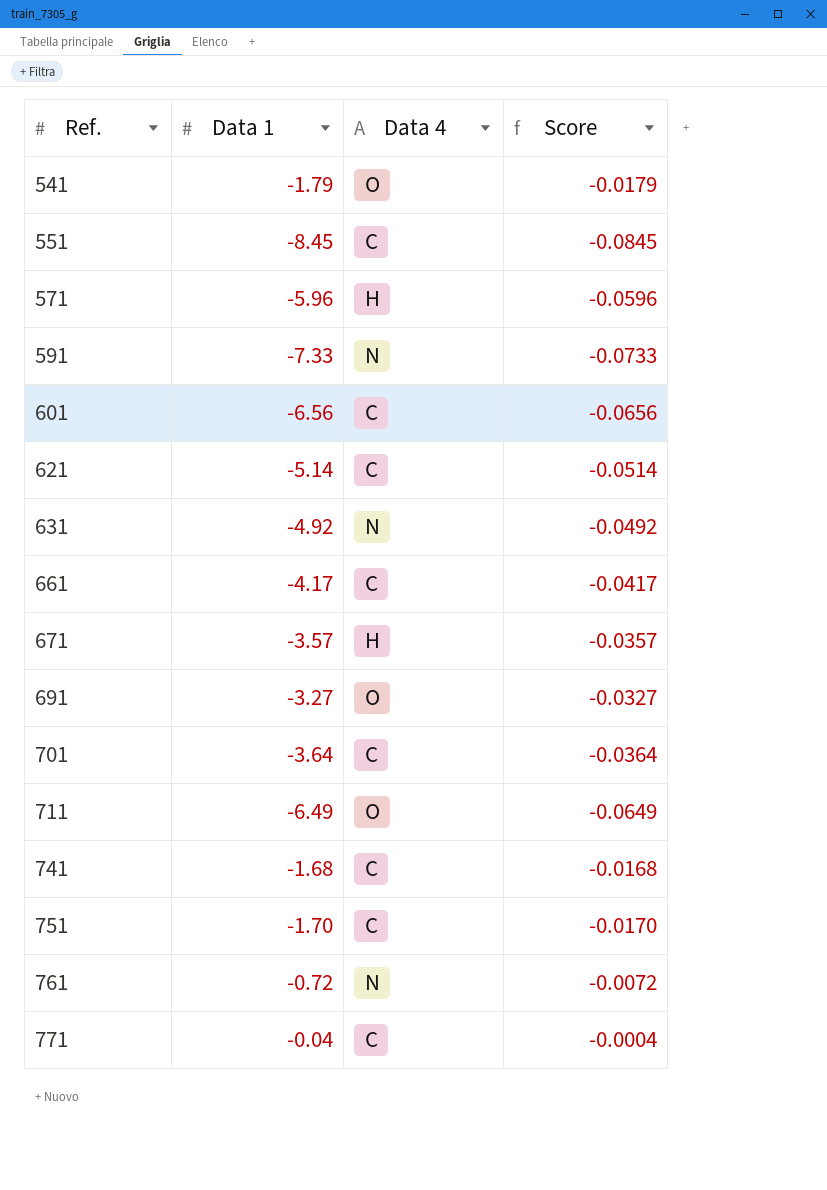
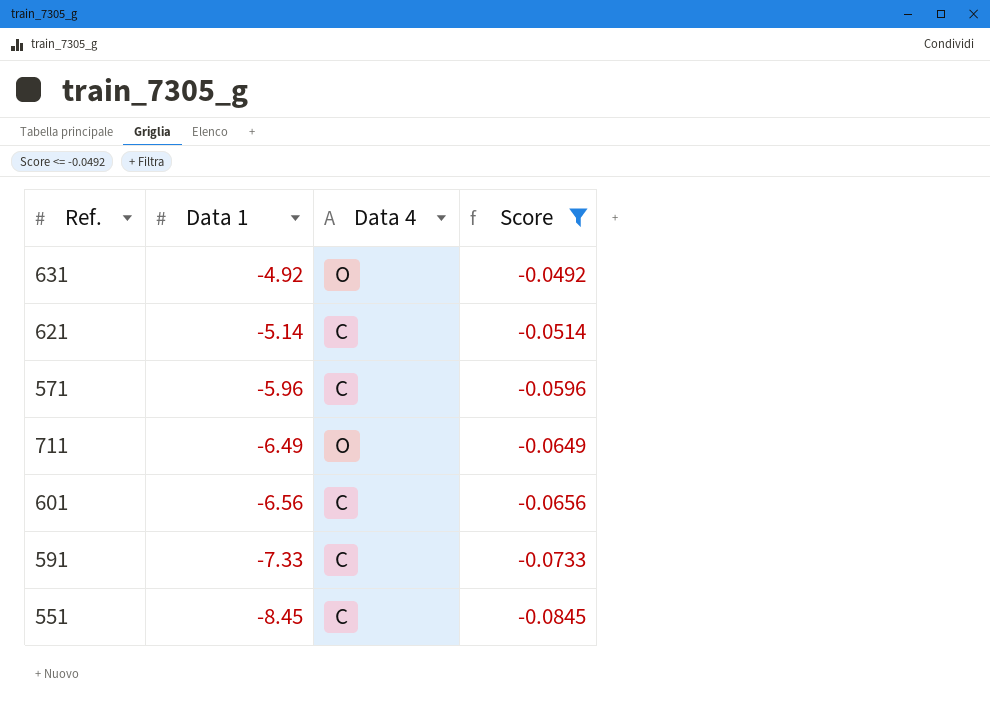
filter: none -> Score <= -0.0492
row order: Ref. ascending -> Data 1 descending
631 | Data 4: N -> O
571 | Data 4: H -> C
591 | Data 4: N -> C

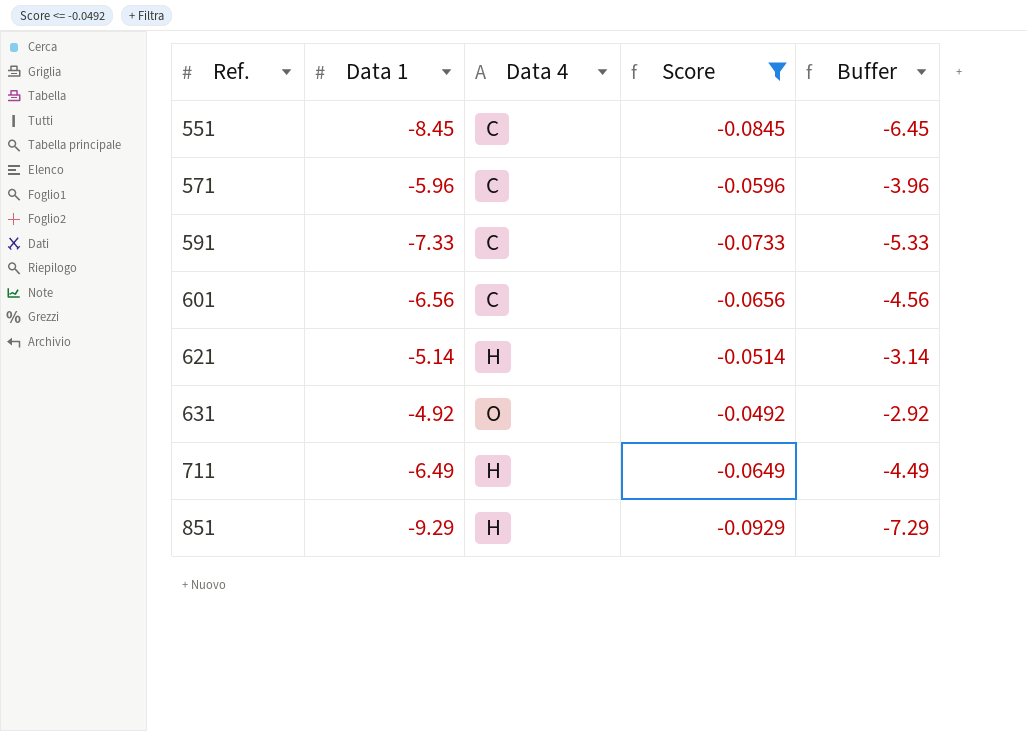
row order: Data 1 descending -> Ref. ascending
column Buffer | formula: none -> [Data 1] + 2
621 | Data 4: C -> H
711 | Data 4: O -> H
row 851: none -> -9.29 | H | -0.0929 | -7.29

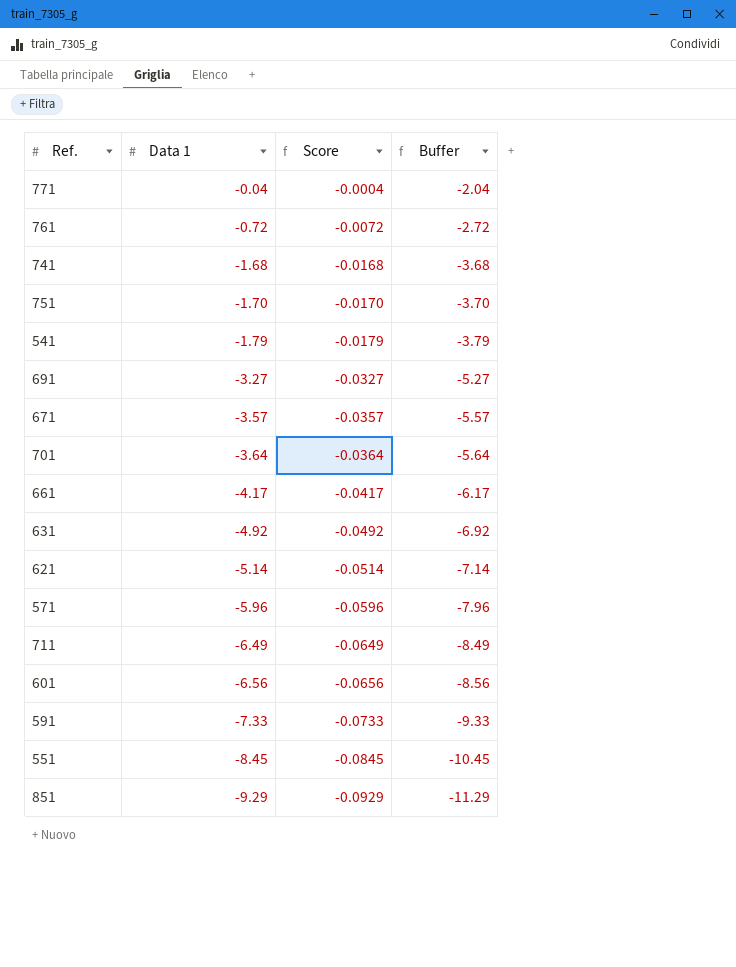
filter: Score <= -0.0492 -> none
row order: Ref. ascending -> Data 1 descending
column Data 4 | position: 3 -> none
column Buffer | formula: [Data 1] + 2 -> [Data 1] - 2

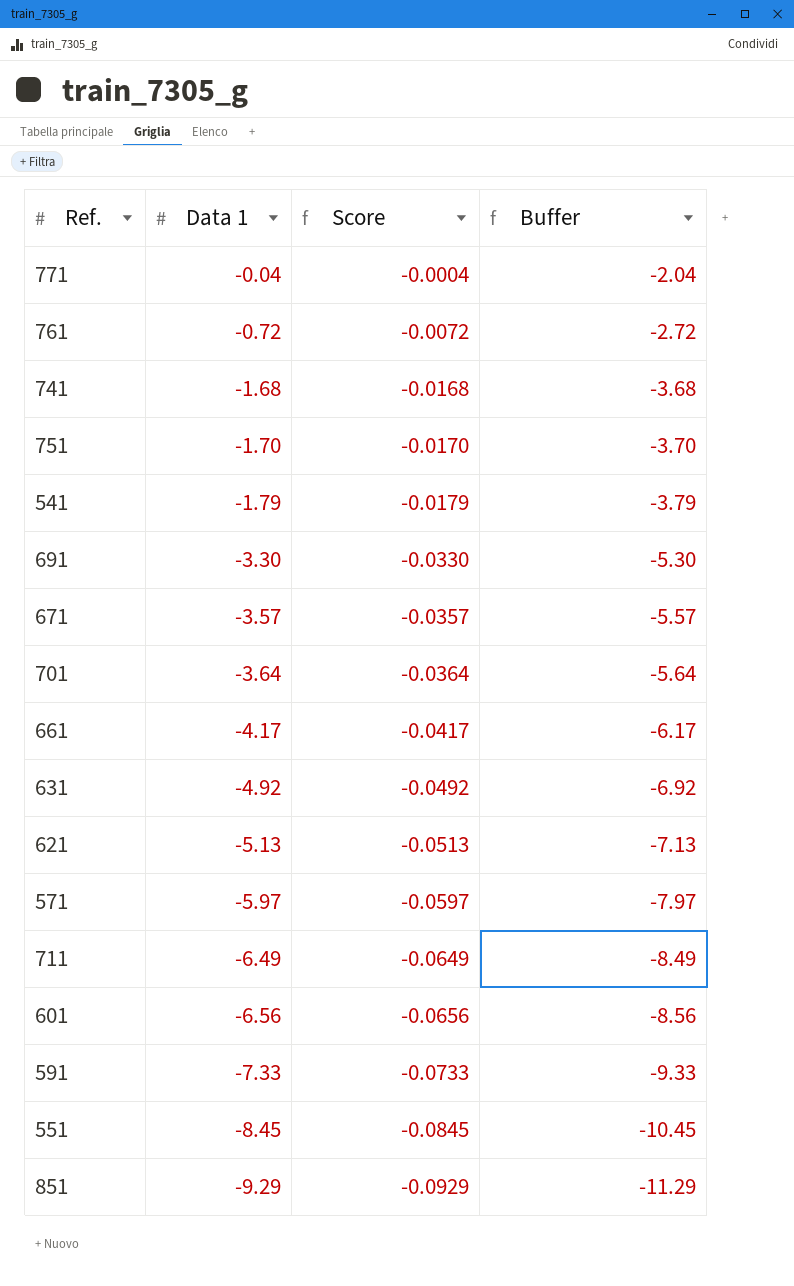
691 | Data 1: -3.27 -> -3.30
691 | Score: -0.0327 -> -0.0330
691 | Buffer: -5.27 -> -5.30
621 | Data 1: -5.14 -> -5.13
621 | Score: -0.0514 -> -0.0513
621 | Buffer: -7.14 -> -7.13
571 | Data 1: -5.96 -> -5.97
571 | Score: -0.0596 -> -0.0597
571 | Buffer: -7.96 -> -7.97

